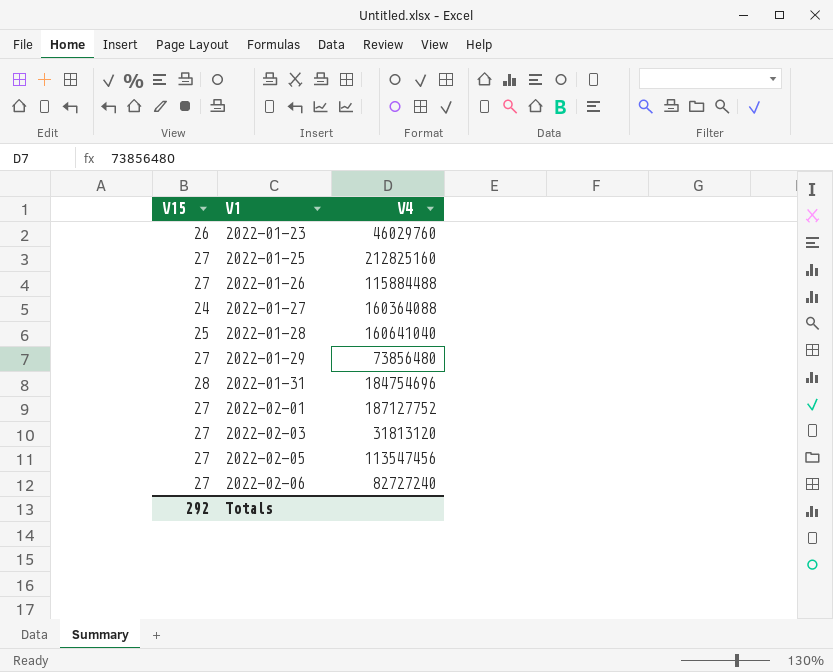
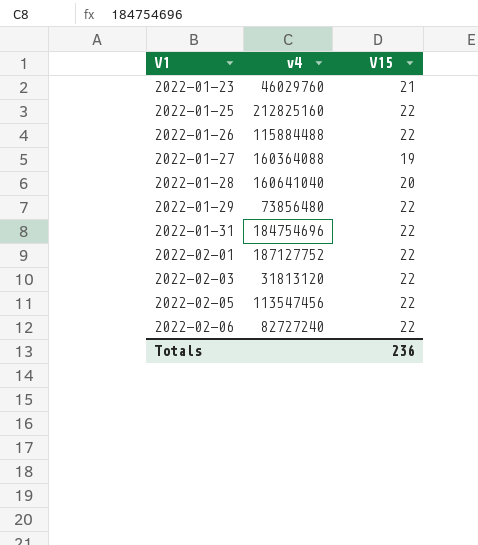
column name: V4 -> v4
column V15 | position: 1 -> 3
2022-01-23 | V15: 26 -> 21
2022-01-25 | V15: 27 -> 22
2022-01-26 | V15: 27 -> 22
2022-01-27 | V15: 24 -> 19
2022-01-28 | V15: 25 -> 20
2022-01-29 | V15: 27 -> 22
2022-01-31 | V15: 28 -> 22
2022-02-01 | V15: 27 -> 22
2022-02-03 | V15: 27 -> 22
2022-02-05 | V15: 27 -> 22
2022-02-06 | V15: 27 -> 22
Totals | V15: 292 -> 236

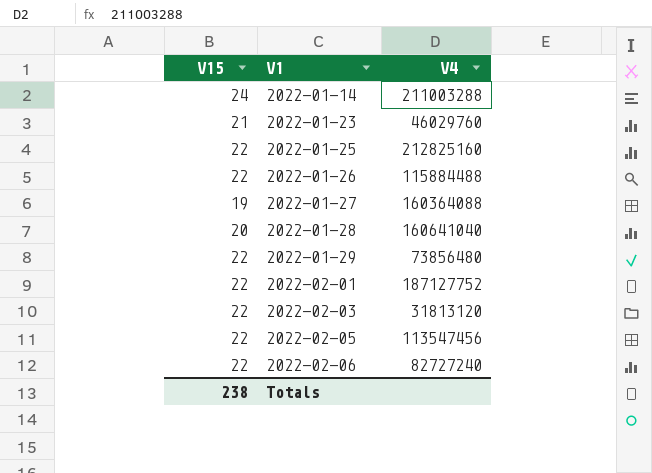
column V15 | position: 3 -> 1
column name: v4 -> V4
row 2022-01-31: 184754696 | 22 -> none
row 2022-01-14: none -> 24 | 211003288
Totals | V15: 236 -> 238

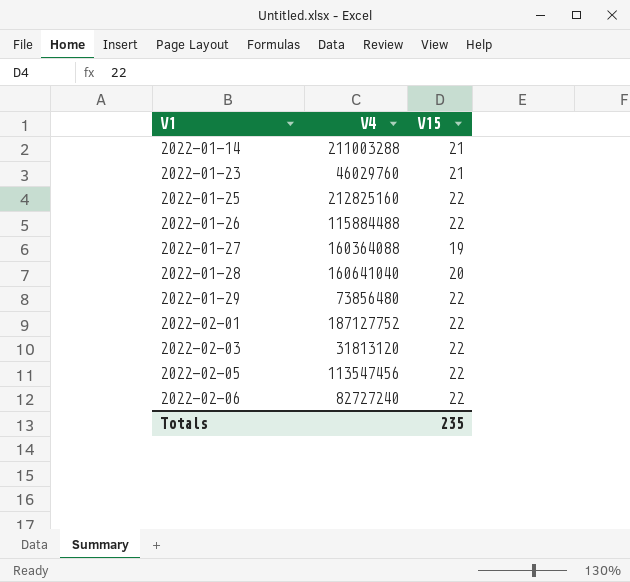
column V15 | position: 1 -> 3
2022-01-14 | V15: 24 -> 21
Totals | V15: 238 -> 235

